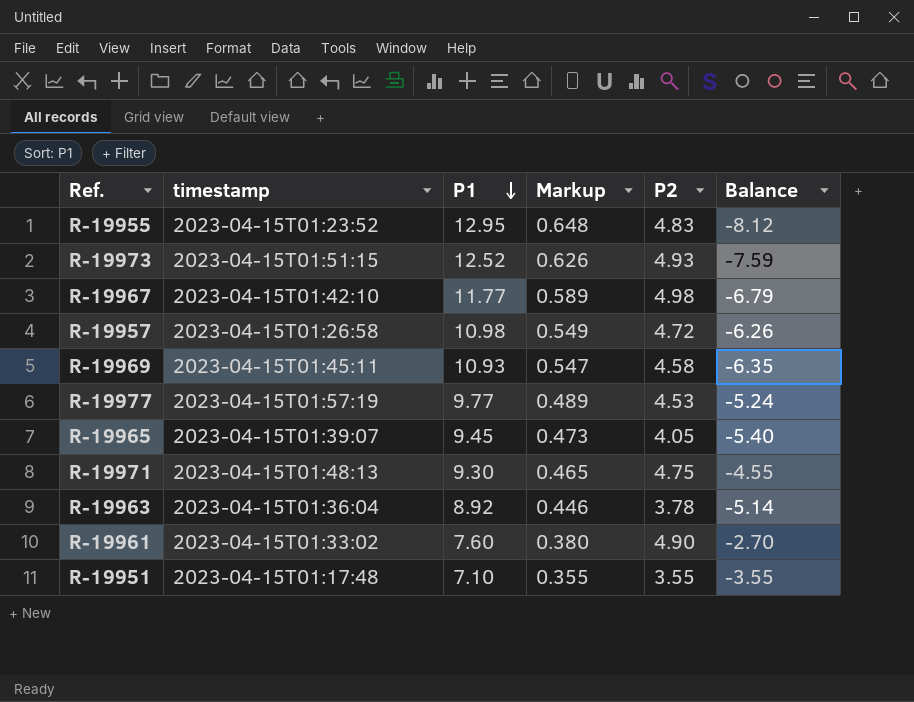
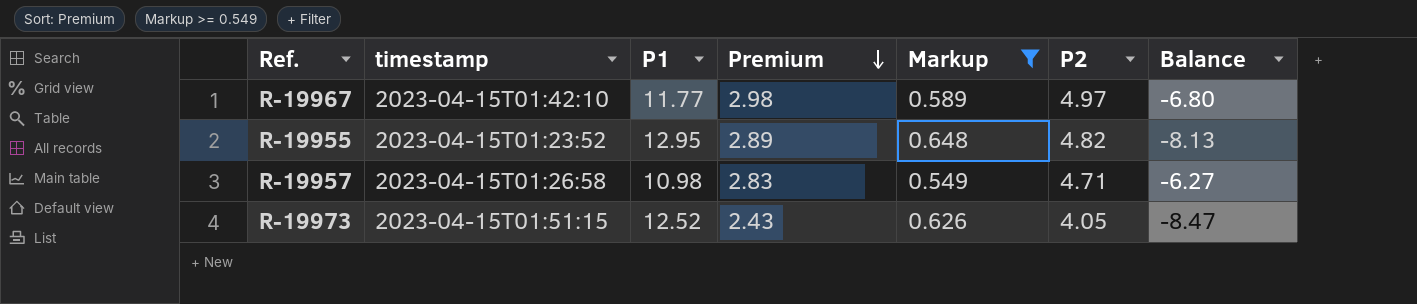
filter: none -> Markup >= 0.549
row order: P1 descending -> Premium descending
column Premium | formula: none -> [P2] * 0.6
R-19967 | P2: 4.98 -> 4.97
R-19967 | Balance: -6.79 -> -6.80
R-19955 | P2: 4.83 -> 4.82
R-19955 | Balance: -8.12 -> -8.13
R-19957 | P2: 4.72 -> 4.71
R-19957 | Balance: -6.26 -> -6.27
R-19973 | P2: 4.93 -> 4.05
R-19973 | Balance: -7.59 -> -8.47

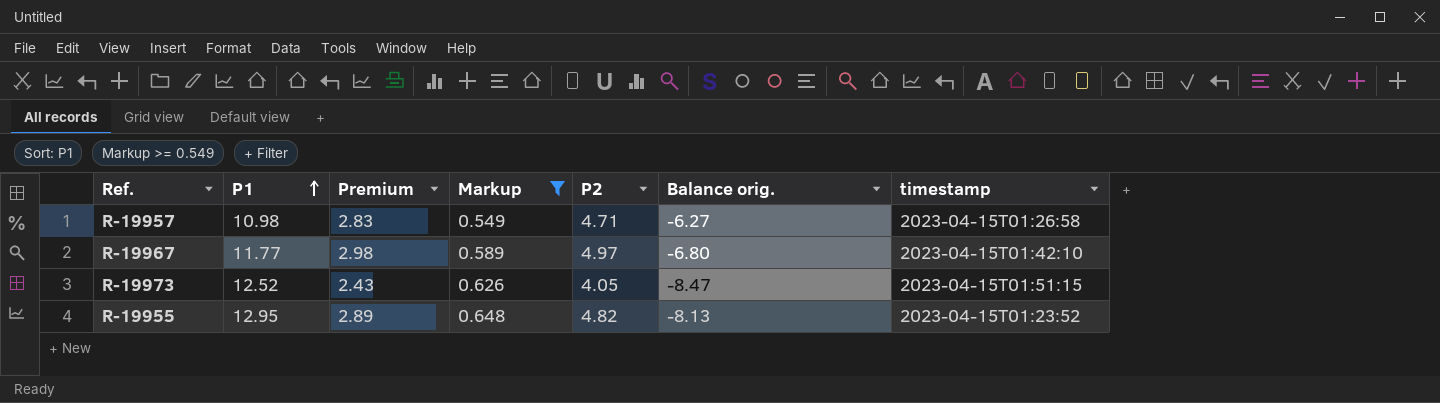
row order: Premium descending -> P1 ascending
column name: Balance -> Balance orig.
column timestamp | position: 2 -> 7

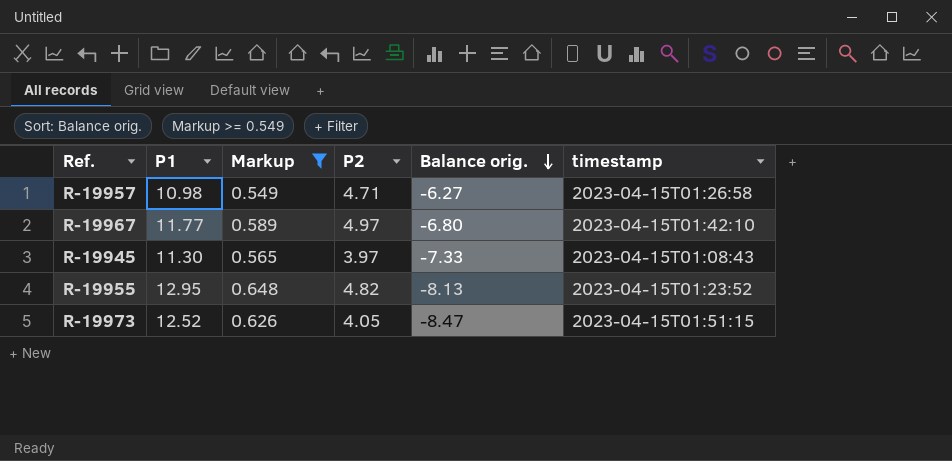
row order: P1 ascending -> Balance orig. descending
column Premium | formula: [P2] * 0.6 -> none
row R-19945: none -> 11.30 | 0.565 | 3.97 | -7.33 | 2023-04-15T01:08:43

